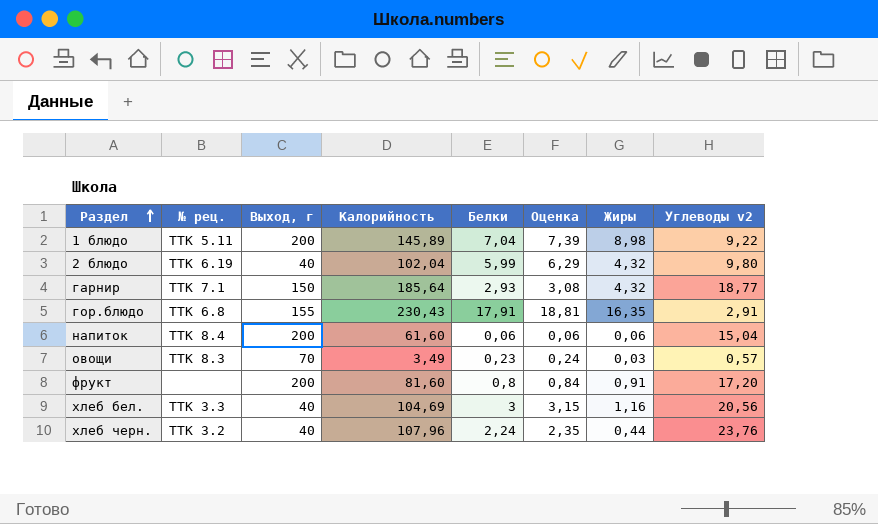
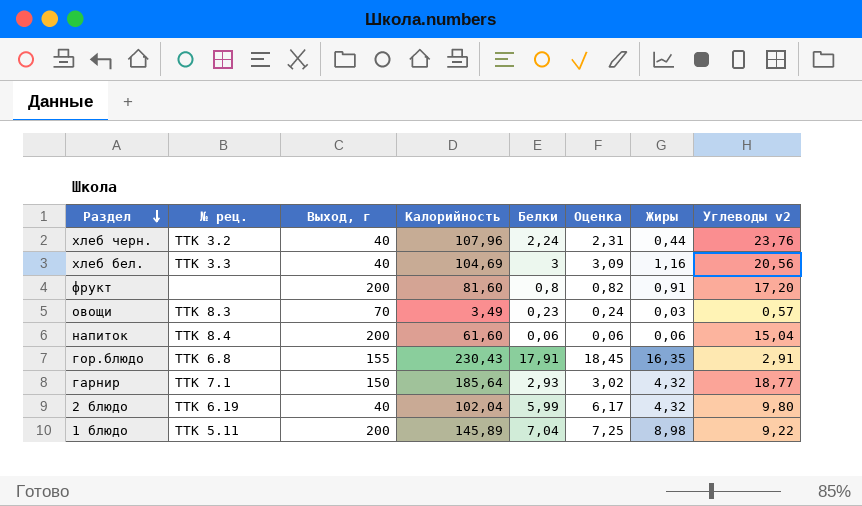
row order: Раздел ascending -> Раздел descending
column Оценка | formula: [Белки] * 1,05 -> [Белки] * 1,03

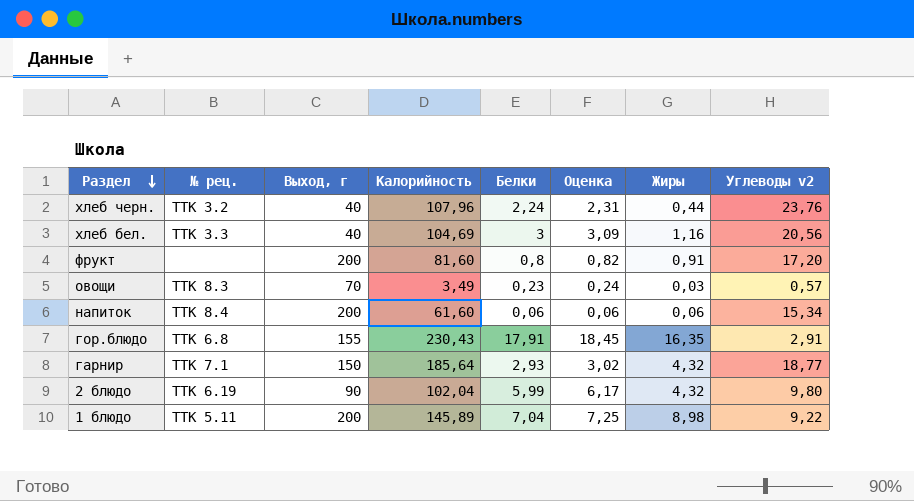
напиток | Углеводы v2: 15,04 -> 15,34
2 блюдо | Выход, г: 40 -> 90

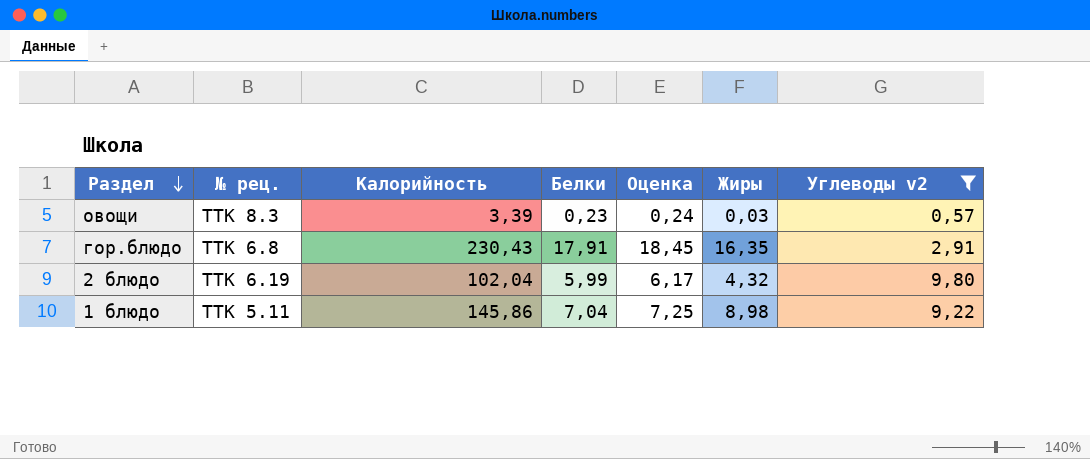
filter: none -> Углеводы v2 <= 9,80
column Выход, г | position: 3 -> none
овощи | Калорийность: 3,49 -> 3,39
1 блюдо | Калорийность: 145,89 -> 145,86

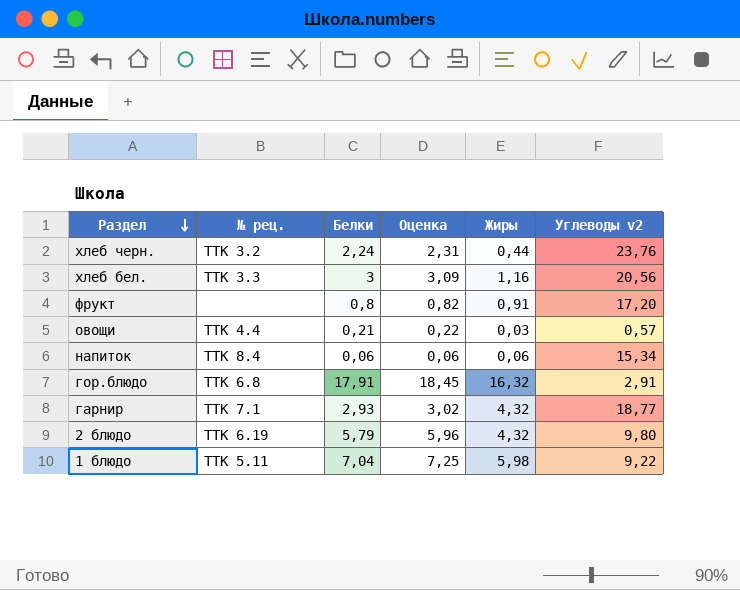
filter: Углеводы v2 <= 9,80 -> none
column Калорийность | position: 3 -> none
овощи | № рец.: ТТК 8.3 -> ТТК 4.4
овощи | Белки: 0,23 -> 0,21
овощи | Оценка: 0,24 -> 0,22
гор.блюдо | Жиры: 16,35 -> 16,32
2 блюдо | Белки: 5,99 -> 5,79
2 блюдо | Оценка: 6,17 -> 5,96
1 блюдо | Жиры: 8,98 -> 5,98

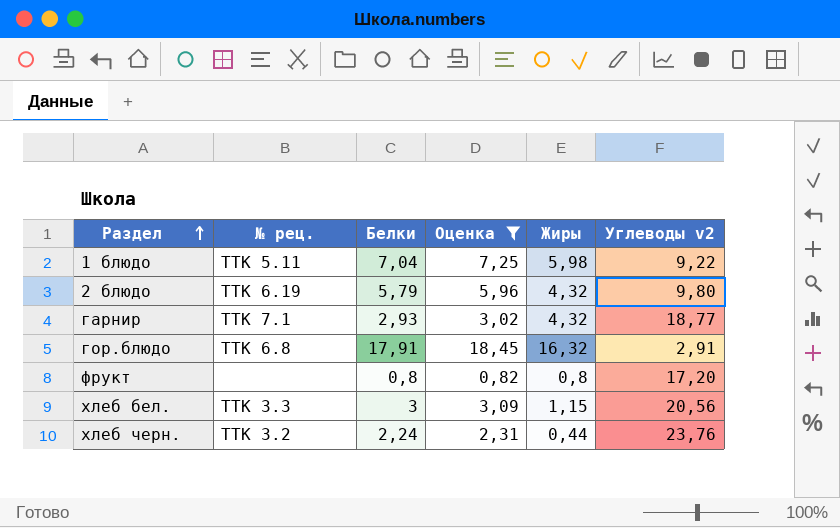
filter: none -> Оценка >= 0,82
row order: Раздел descending -> Раздел ascending
фрукт | Жиры: 0,91 -> 0,8
хлеб бел. | Жиры: 1,16 -> 1,15

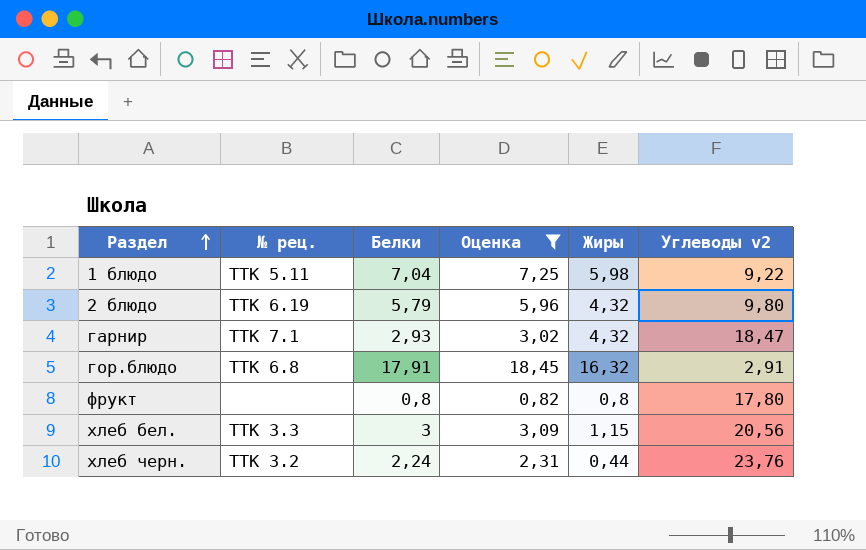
гарнир | Углеводы v2: 18,77 -> 18,47
фрукт | Углеводы v2: 17,20 -> 17,80

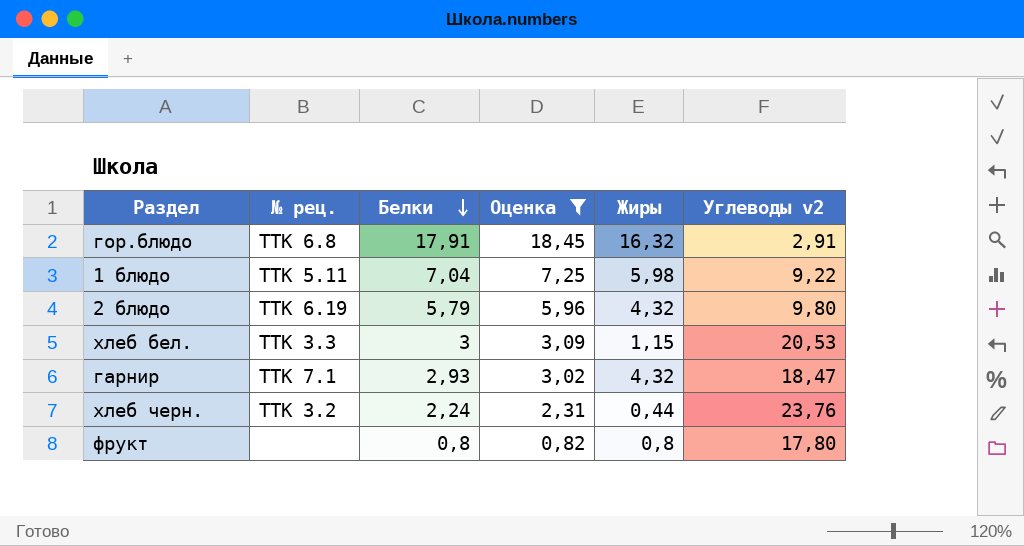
row order: Раздел ascending -> Белки descending
хлеб бел. | Углеводы v2: 20,56 -> 20,53

